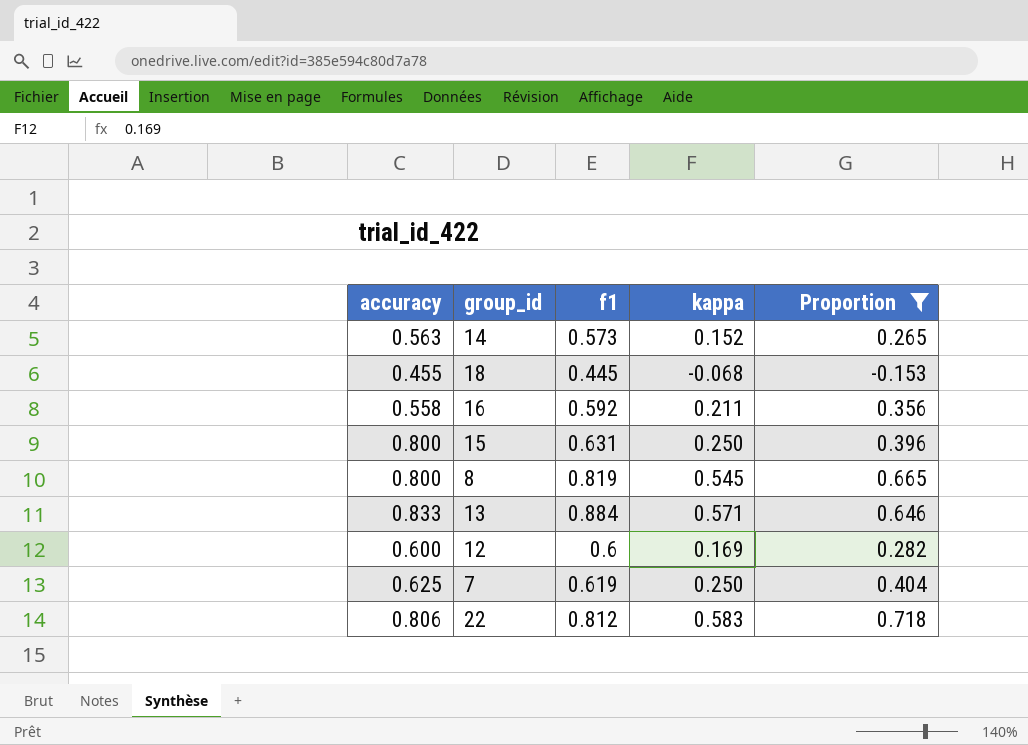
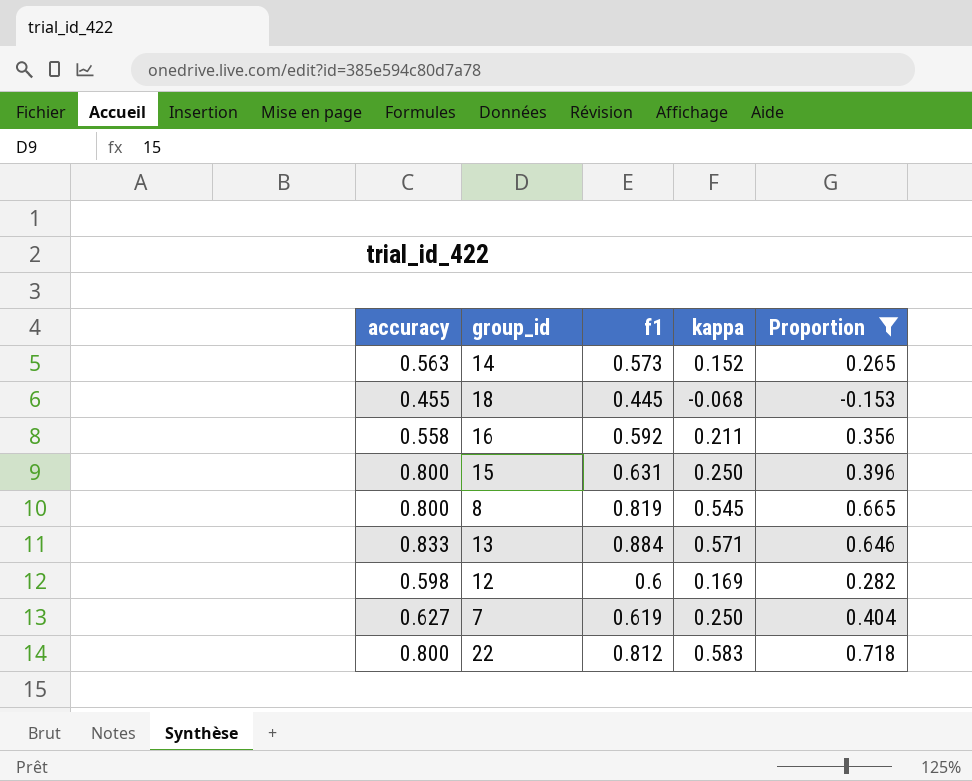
12 | accuracy: 0.600 -> 0.598
7 | accuracy: 0.625 -> 0.627
22 | accuracy: 0.806 -> 0.800

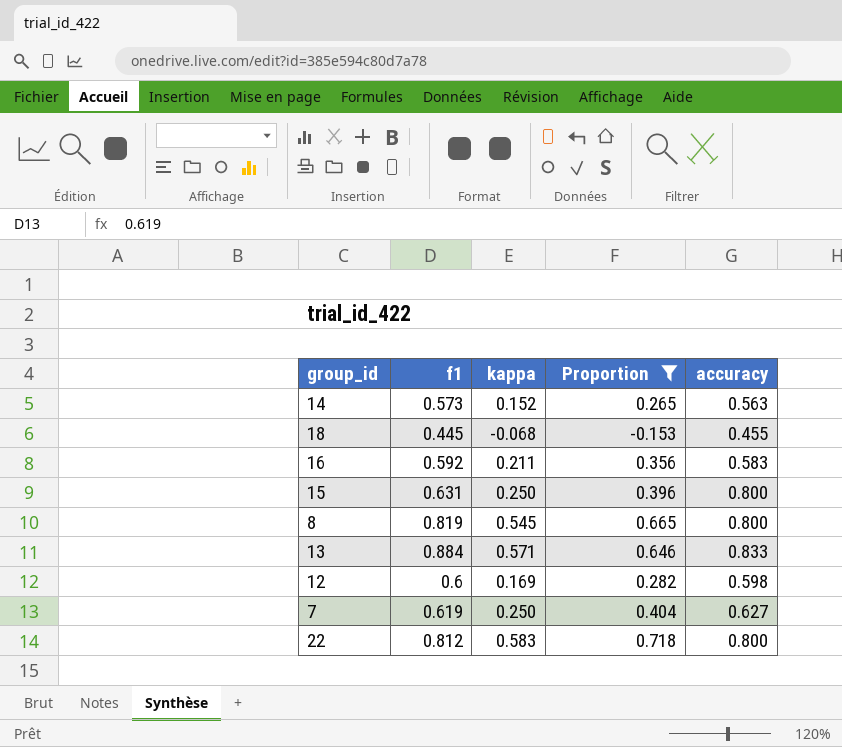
column accuracy | position: 1 -> 5
16 | accuracy: 0.558 -> 0.583

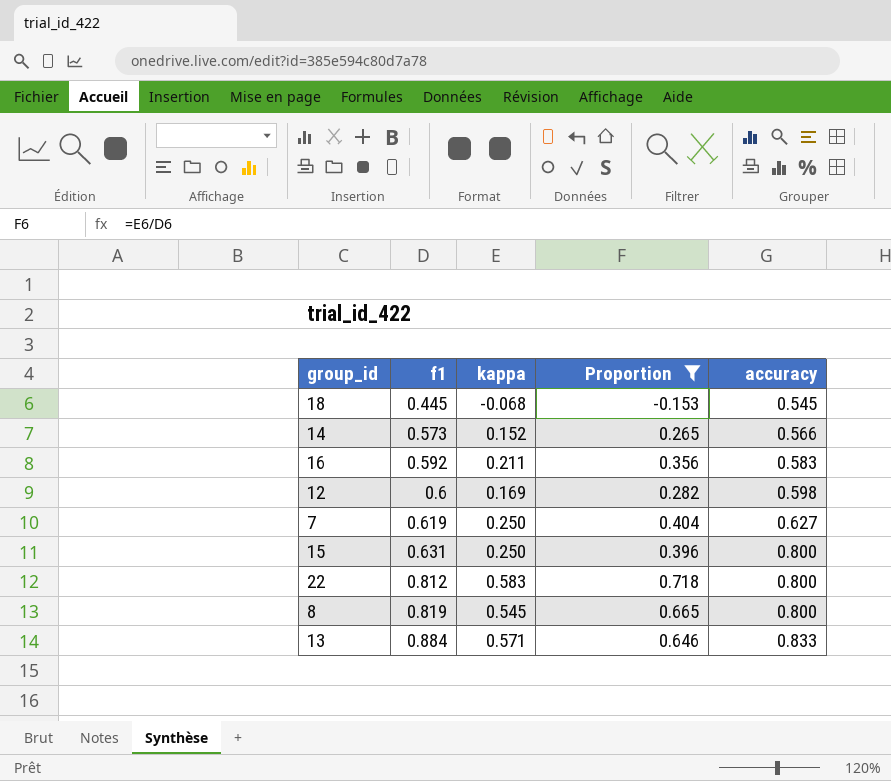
row order: none -> f1 ascending
18 | accuracy: 0.455 -> 0.545
14 | accuracy: 0.563 -> 0.566

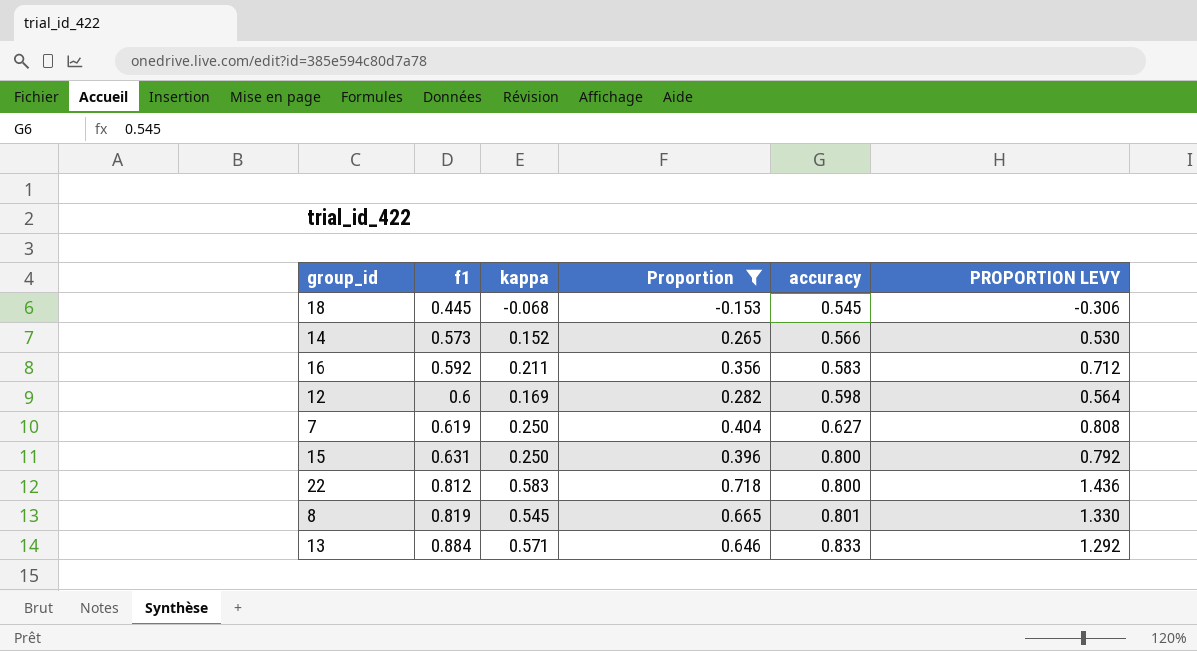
column PROPORTION LEVY | formula: none -> [Proportion] * 2
8 | accuracy: 0.800 -> 0.801

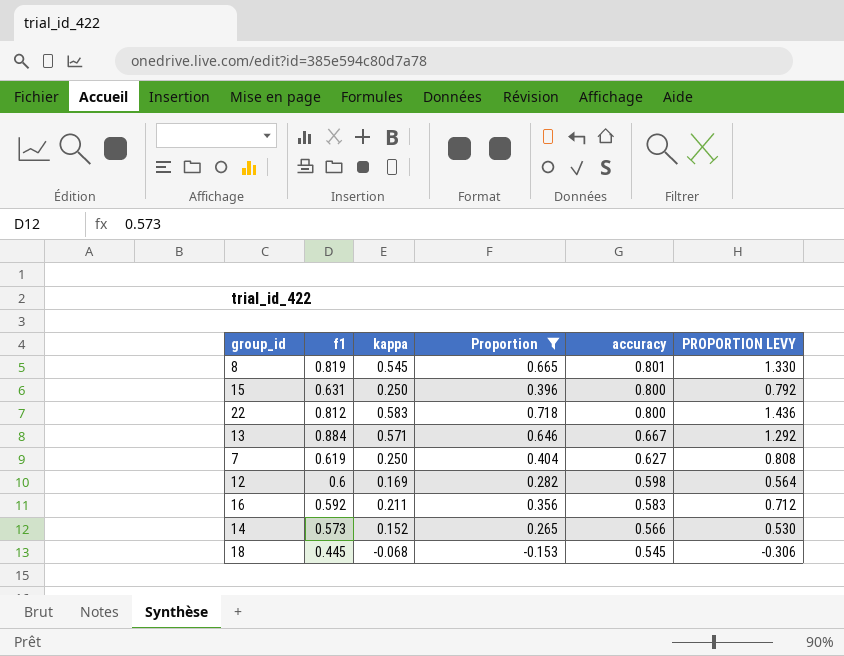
row order: f1 ascending -> accuracy descending
13 | accuracy: 0.833 -> 0.667

